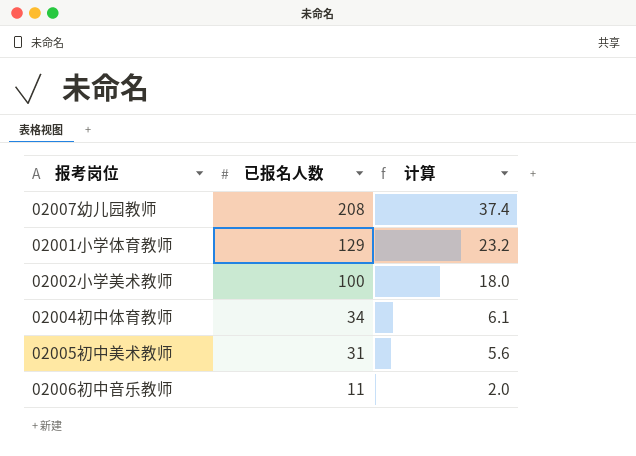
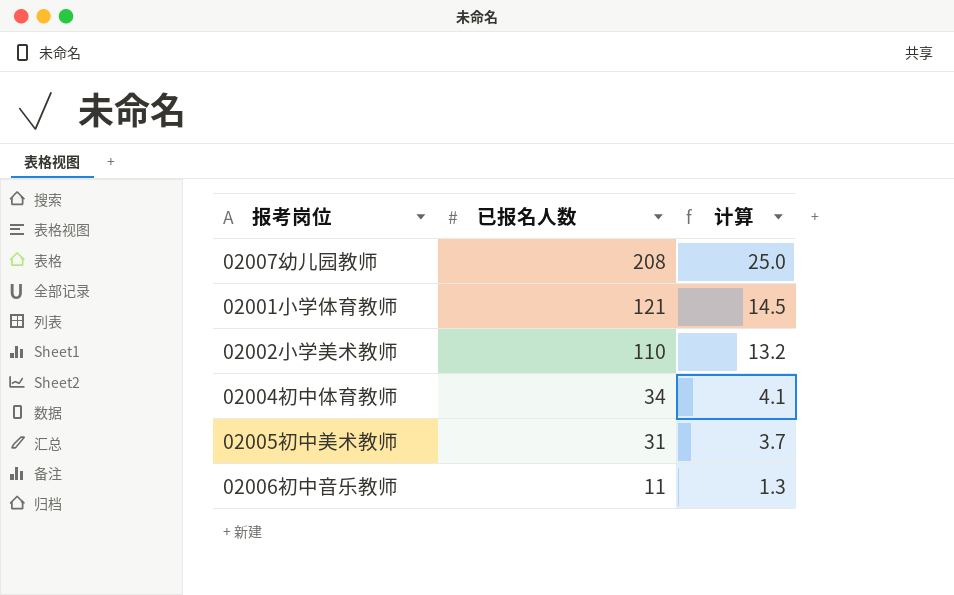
column 计算 | formula: [已报名人数] * 0.18 -> [已报名人数] * 0.12
02001小学体育教师 | 已报名人数: 129 -> 121
02002小学美术教师 | 已报名人数: 100 -> 110

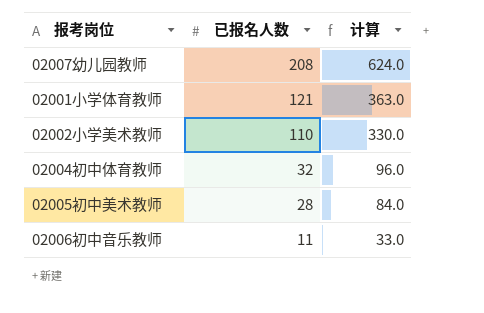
column 计算 | formula: [已报名人数] * 0.12 -> [已报名人数] * 3
02004初中体育教师 | 已报名人数: 34 -> 32
02005初中美术教师 | 已报名人数: 31 -> 28

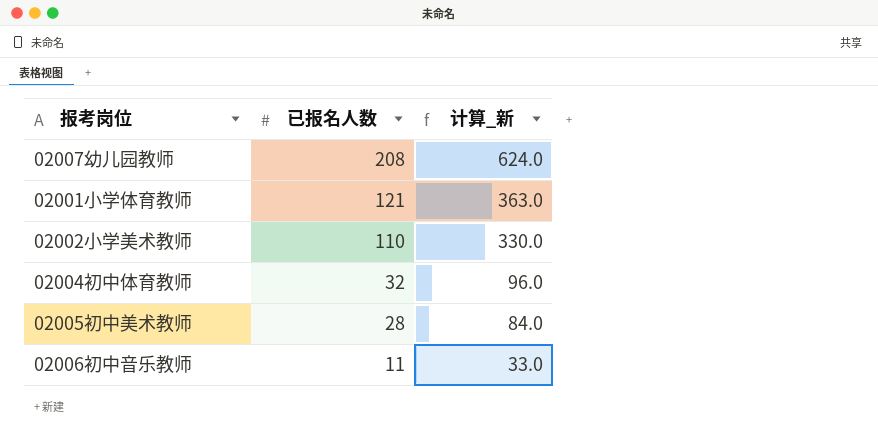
column name: 计算 -> 计算_新

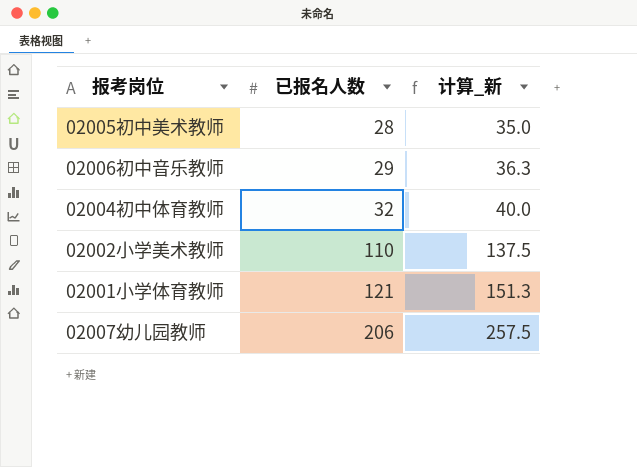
row order: 已报名人数 descending -> 已报名人数 ascending
column 计算_新 | formula: [已报名人数] * 3 -> [已报名人数] * 1.25
02006初中音乐教师 | 已报名人数: 11 -> 29
02007幼儿园教师 | 已报名人数: 208 -> 206

